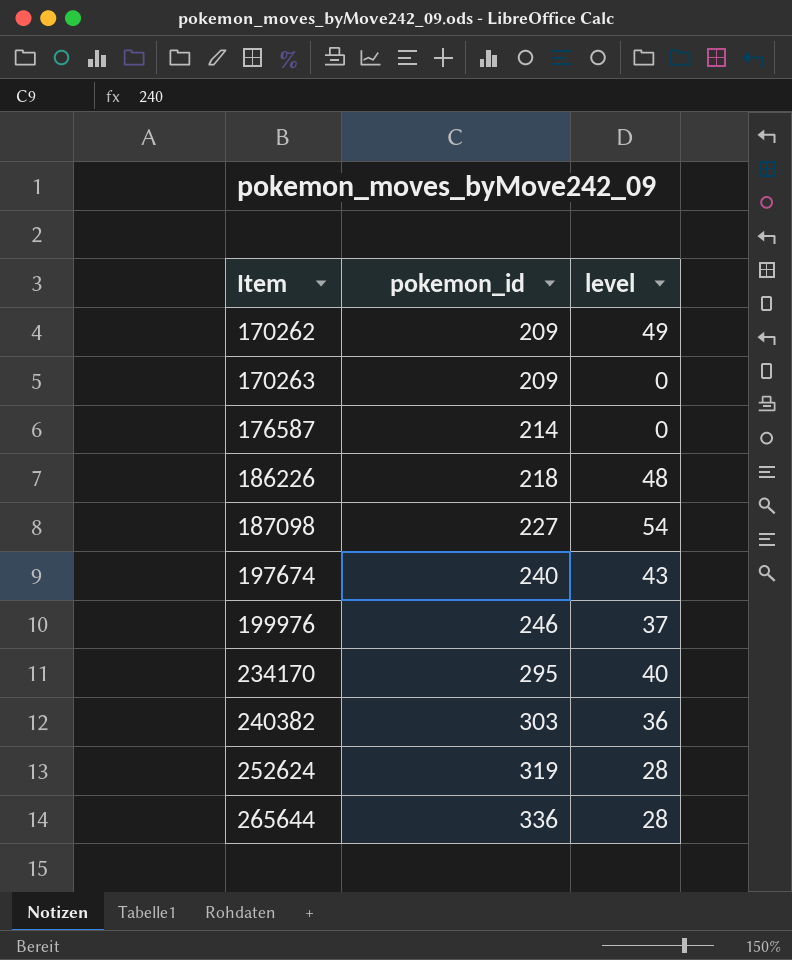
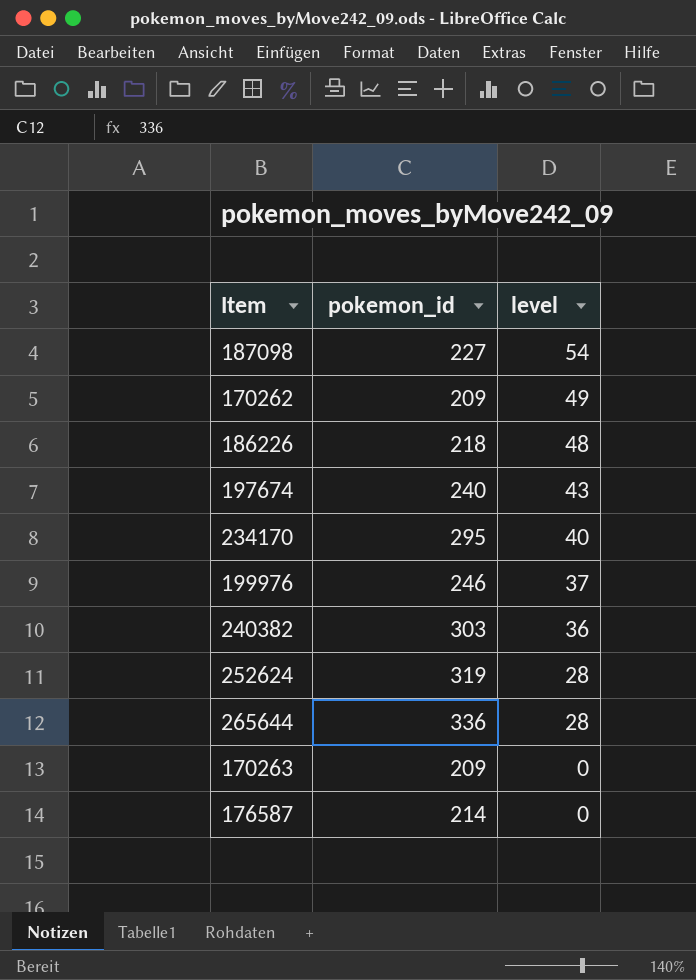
row order: Item ascending -> level descending

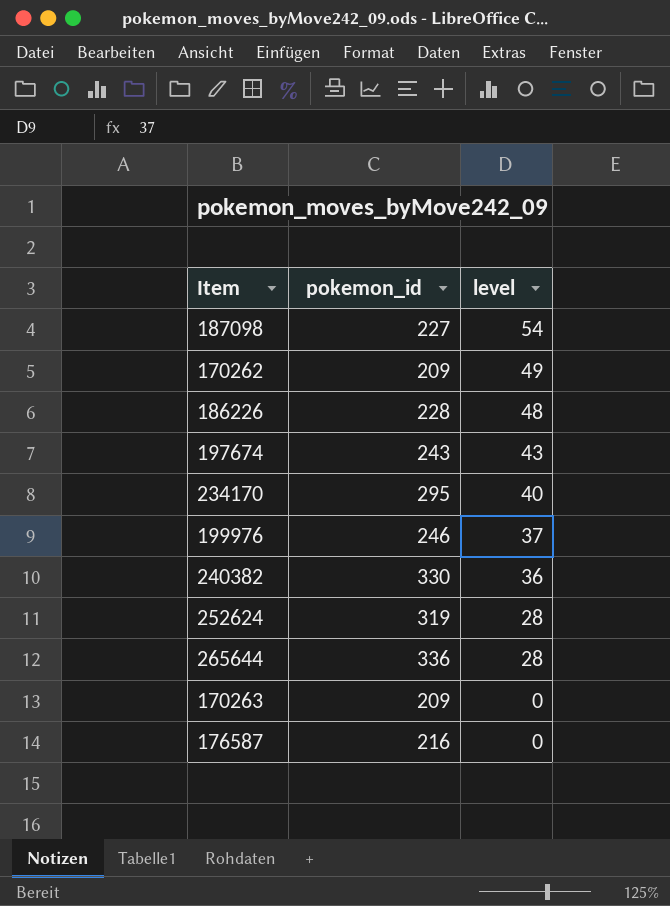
186226 | pokemon_id: 218 -> 228
197674 | pokemon_id: 240 -> 243
240382 | pokemon_id: 303 -> 330
176587 | pokemon_id: 214 -> 216

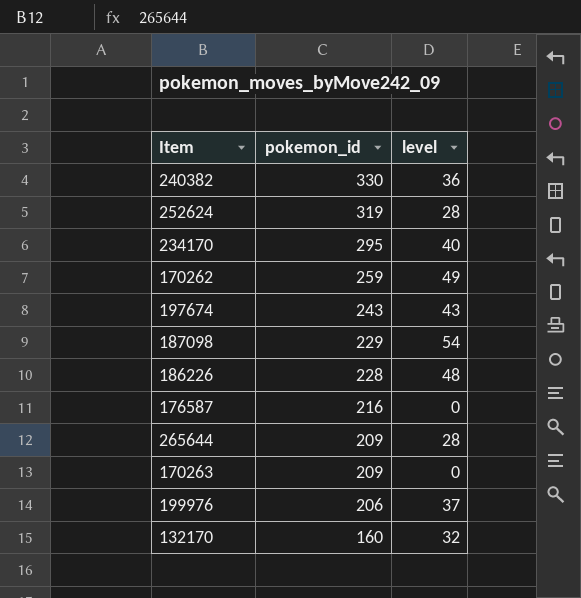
row order: level descending -> pokemon_id descending
170262 | pokemon_id: 209 -> 259
187098 | pokemon_id: 227 -> 229
265644 | pokemon_id: 336 -> 209
199976 | pokemon_id: 246 -> 206
row 132170: none -> 160 | 32

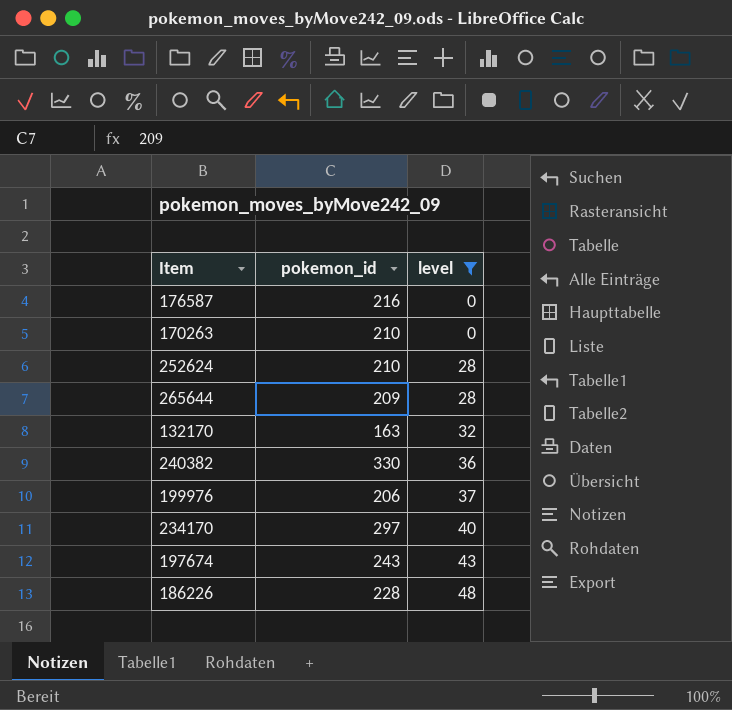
filter: none -> level <= 48
row order: pokemon_id descending -> level ascending
170263 | pokemon_id: 209 -> 210
252624 | pokemon_id: 319 -> 210
132170 | pokemon_id: 160 -> 163
234170 | pokemon_id: 295 -> 297

